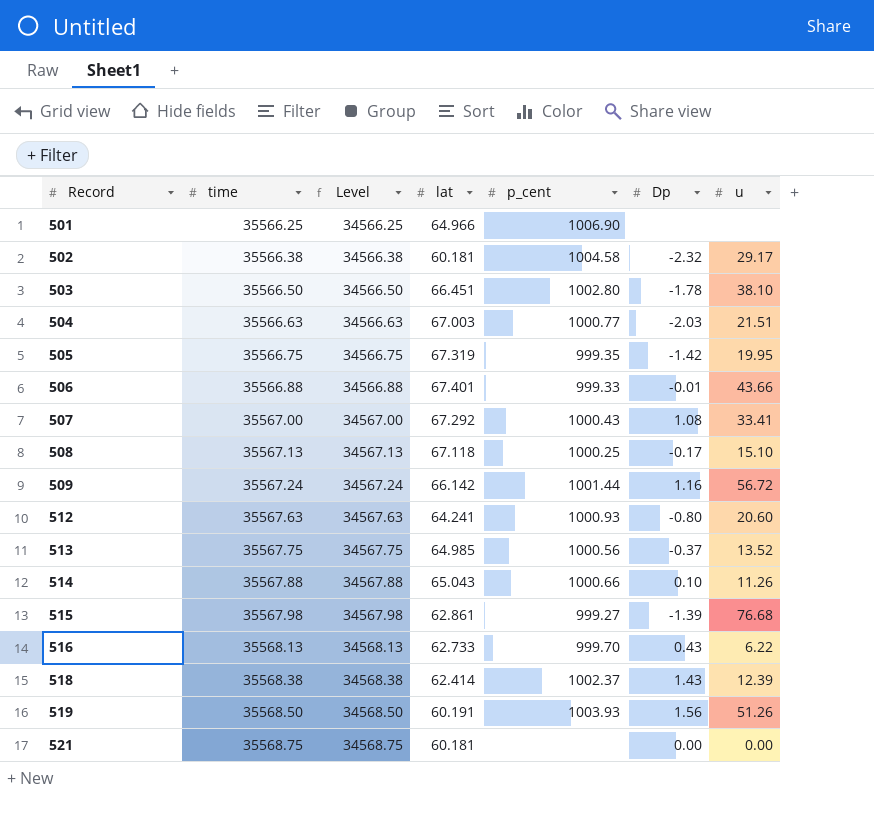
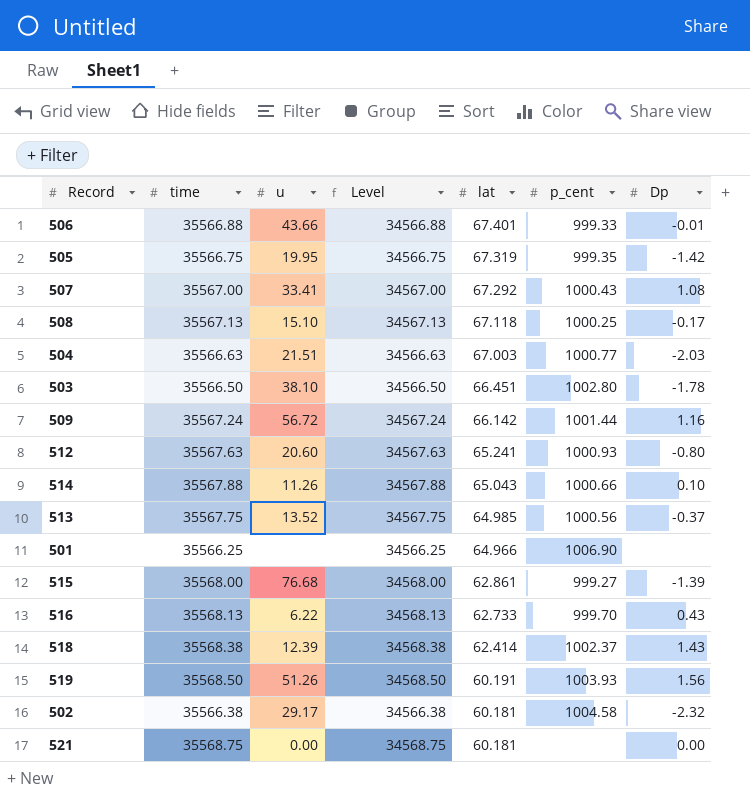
row order: Record ascending -> lat descending
column u | position: 7 -> 3
512 | lat: 64.241 -> 65.241
515 | time: 35567.98 -> 35568.00
515 | Level: 34567.98 -> 34568.00

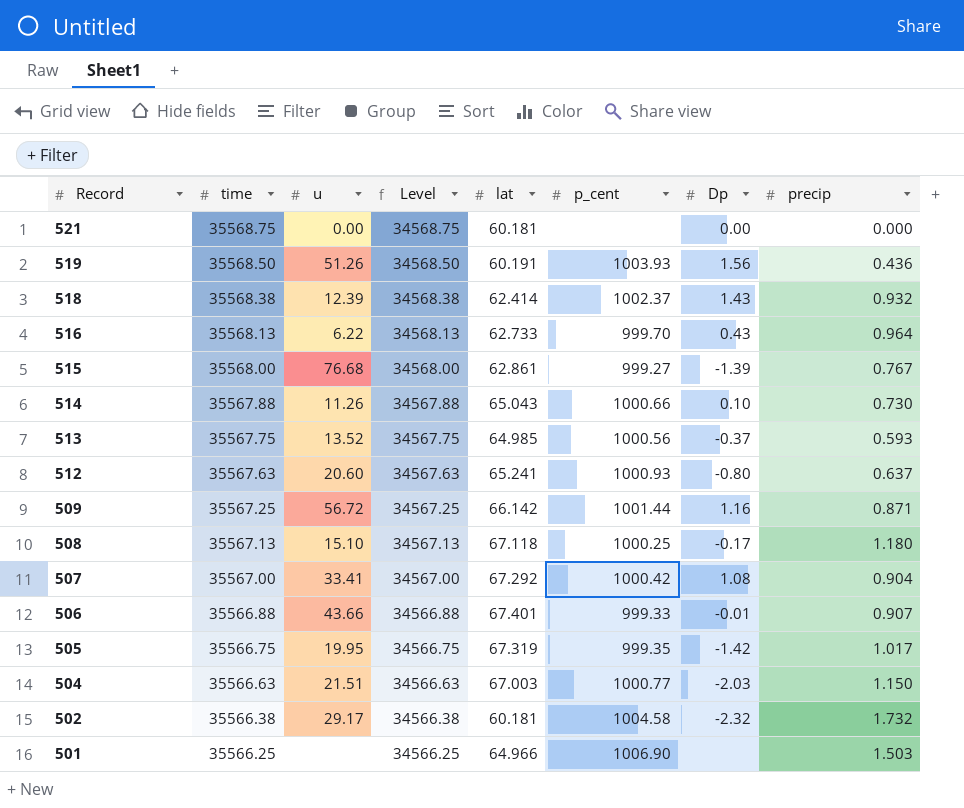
row order: lat descending -> Record descending
column precip | position: none -> 8
row 503: 35566.50 | 38.10 | 34566.50 | 66.451 | 1002.80 | -1.78 -> none
509 | time: 35567.24 -> 35567.25
509 | Level: 34567.24 -> 34567.25
507 | p_cent: 1000.43 -> 1000.42

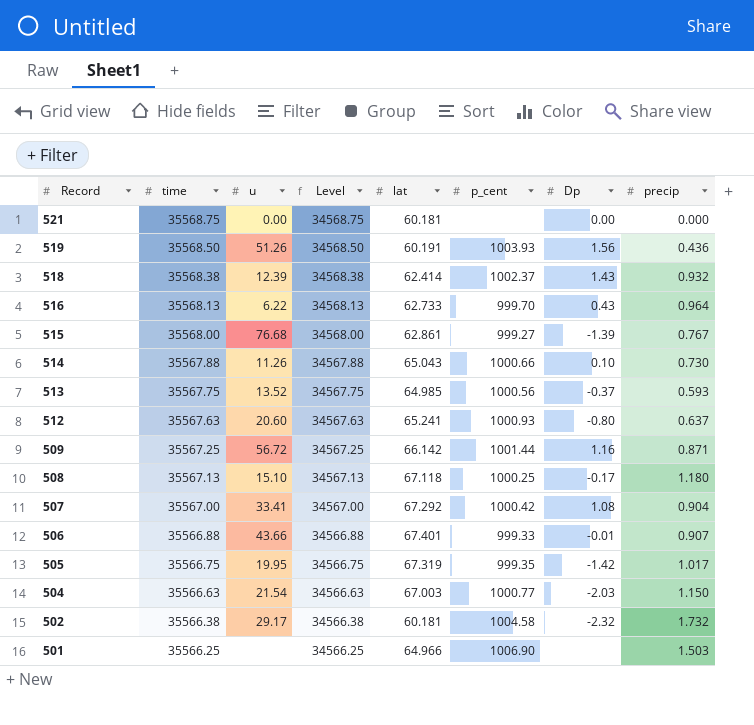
504 | u: 21.51 -> 21.54

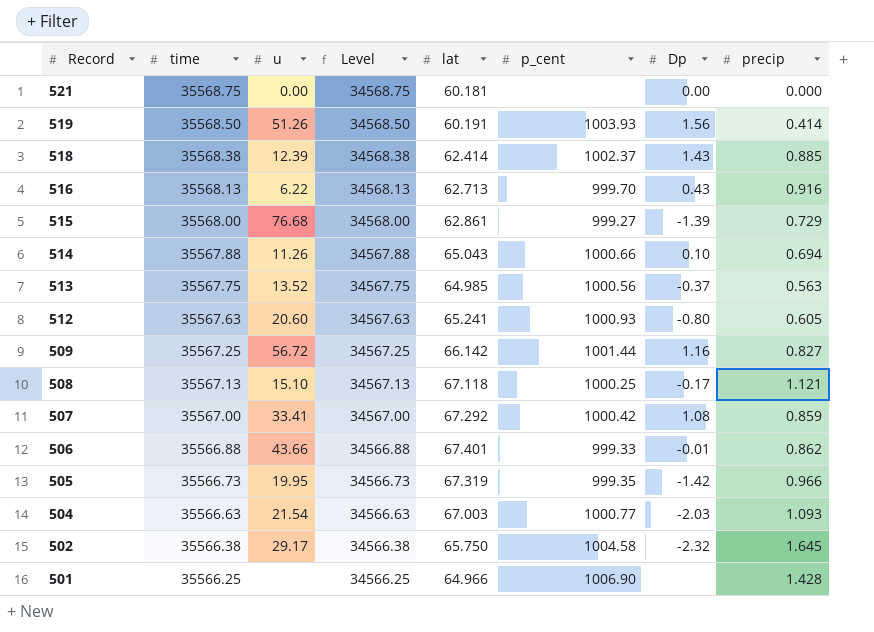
519 | precip: 0.436 -> 0.414
518 | precip: 0.932 -> 0.885
516 | lat: 62.733 -> 62.713
516 | precip: 0.964 -> 0.916
515 | precip: 0.767 -> 0.729
514 | precip: 0.730 -> 0.694
513 | precip: 0.593 -> 0.563
512 | precip: 0.637 -> 0.605
509 | precip: 0.871 -> 0.827
508 | precip: 1.180 -> 1.121
507 | precip: 0.904 -> 0.859
506 | precip: 0.907 -> 0.862
505 | time: 35566.75 -> 35566.73
505 | Level: 34566.75 -> 34566.73
505 | precip: 1.017 -> 0.966
504 | precip: 1.150 -> 1.093
502 | lat: 60.181 -> 65.750
502 | precip: 1.732 -> 1.645
501 | precip: 1.503 -> 1.428

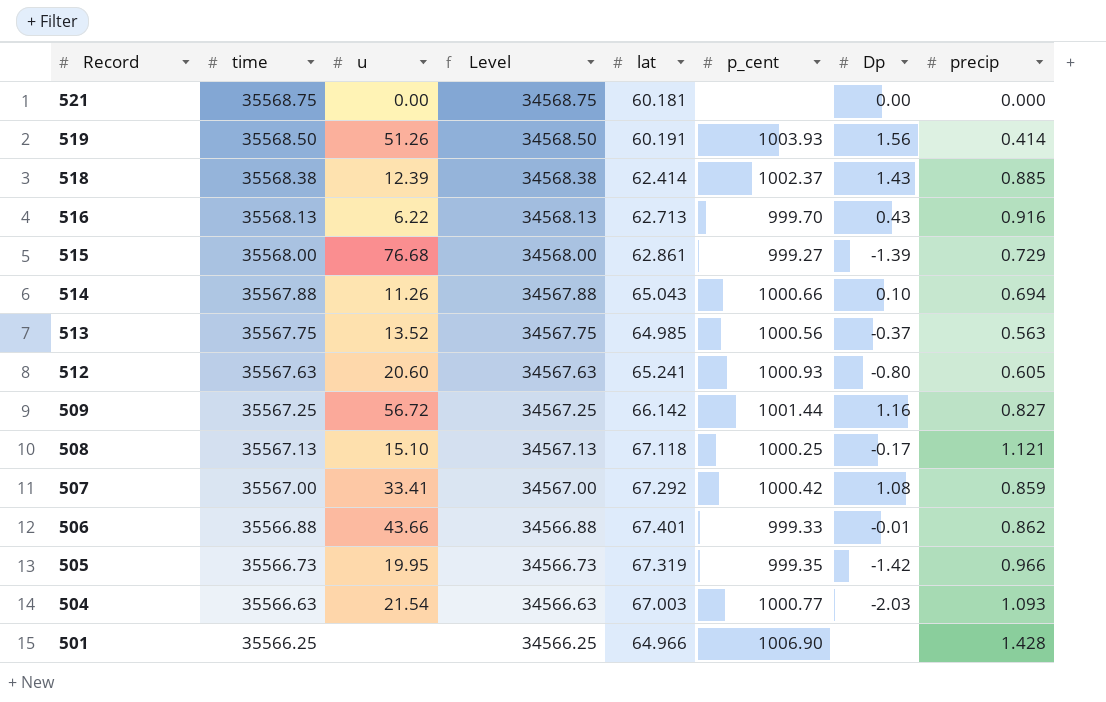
row 502: 35566.38 | 29.17 | 34566.38 | 65.750 | 1004.58 | -2.32 | 1.645 -> none

